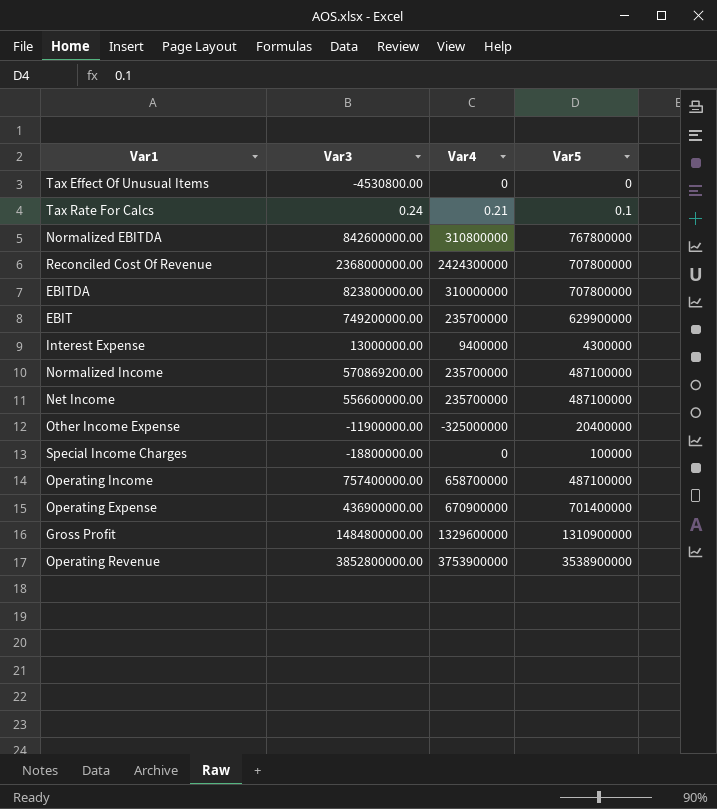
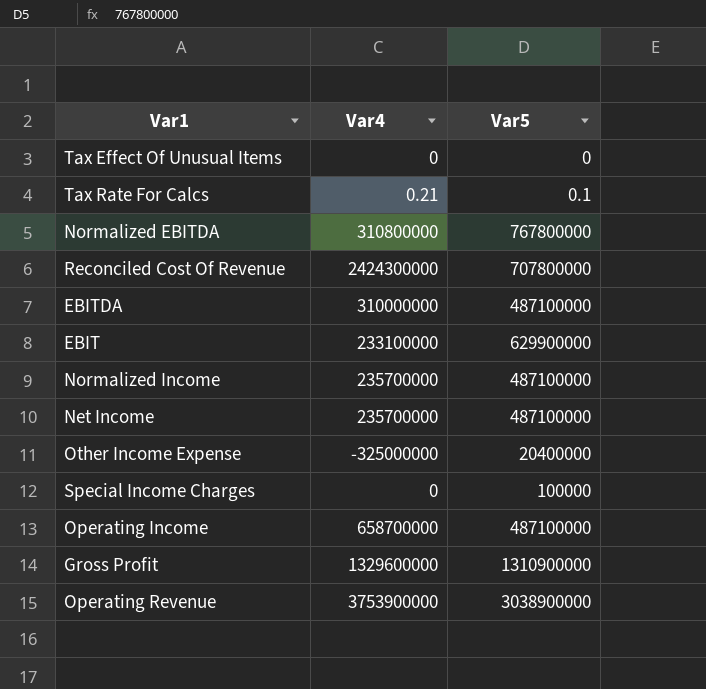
column Var3 | position: 2 -> none
row Interest Expense: 13000000.00 | 9400000 | 4300000 -> none
row Operating Expense: 436900000.00 | 670900000 | 701400000 -> none
EBITDA | Var5: 707800000 -> 487100000
EBIT | Var4: 235700000 -> 233100000
Operating Revenue | Var5: 3538900000 -> 3038900000

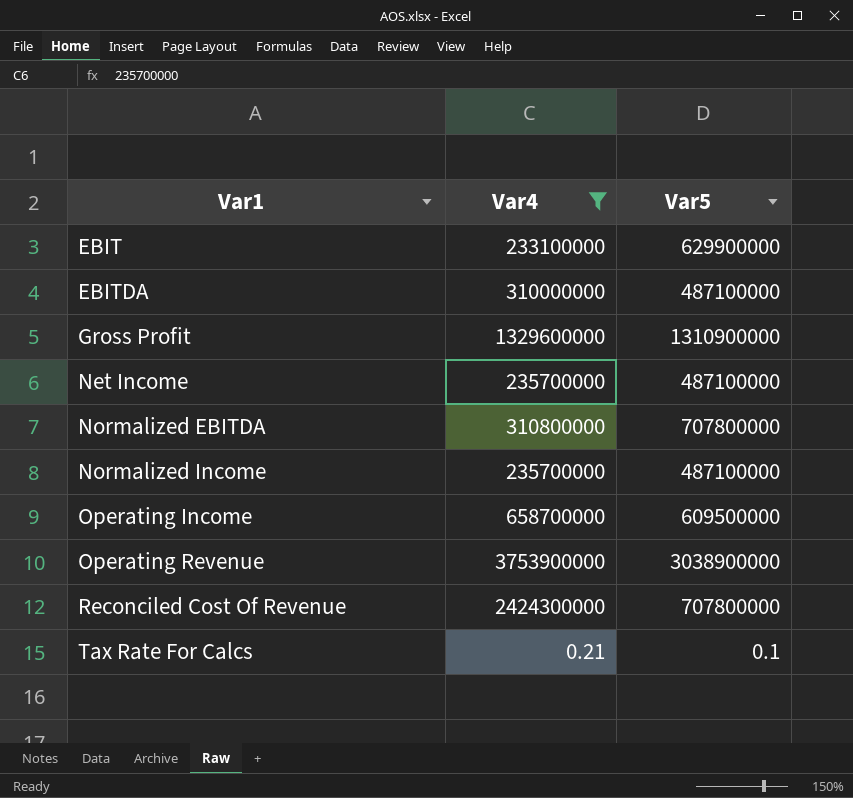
filter: none -> Var4 >= 0.21
row order: none -> Var1 ascending
Normalized EBITDA | Var5: 767800000 -> 707800000
Operating Income | Var5: 487100000 -> 609500000

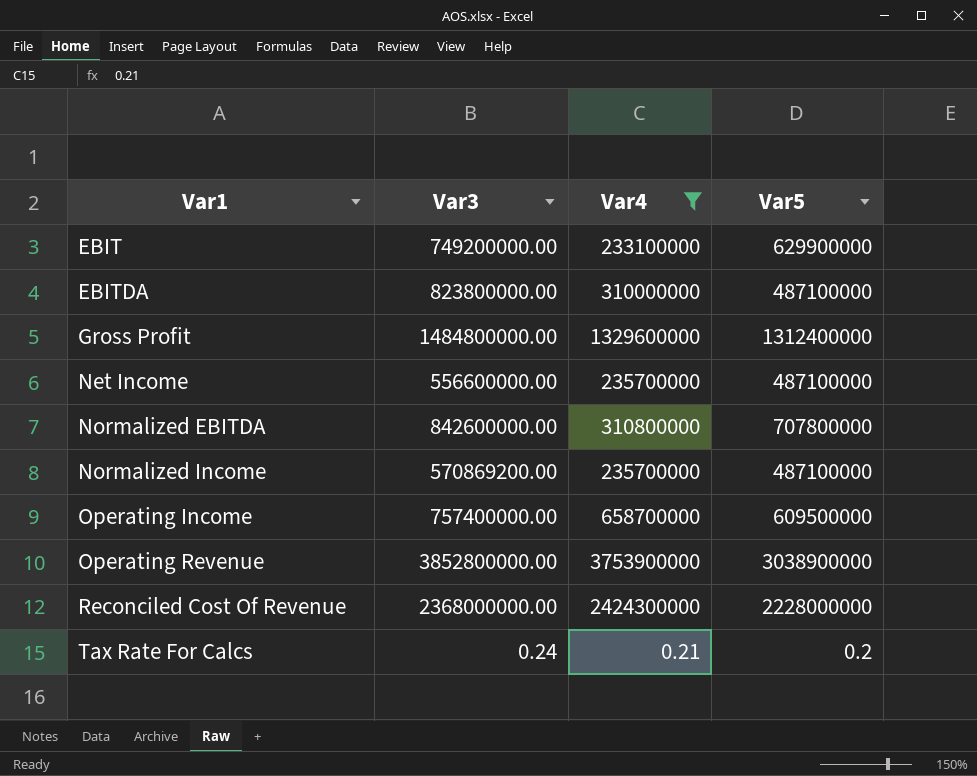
column Var3 | position: none -> 2
Gross Profit | Var5: 1310900000 -> 1312400000
Reconciled Cost Of Revenue | Var5: 707800000 -> 2228000000
Tax Rate For Calcs | Var5: 0.1 -> 0.2

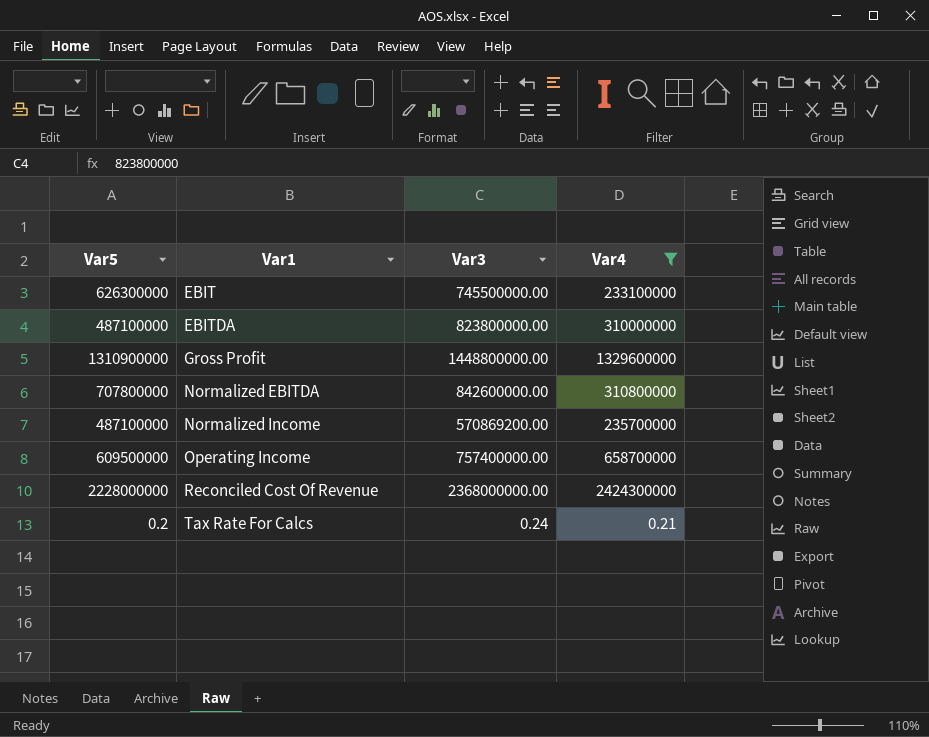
column Var5 | position: 4 -> 1
row Net Income: 556600000.00 | 235700000 | 487100000 -> none
row Operating Revenue: 3852800000.00 | 3753900000 | 3038900000 -> none
EBIT | Var5: 629900000 -> 626300000
EBIT | Var3: 749200000.00 -> 745500000.00
Gross Profit | Var5: 1312400000 -> 1310900000
Gross Profit | Var3: 1484800000.00 -> 1448800000.00

